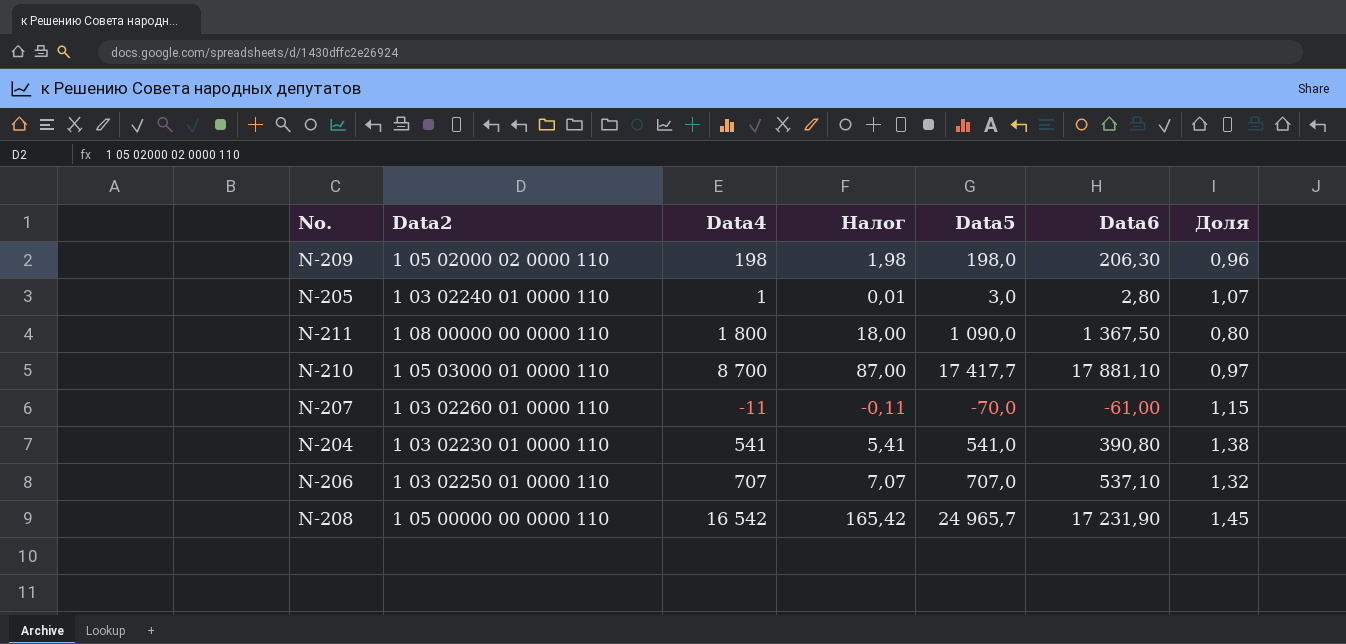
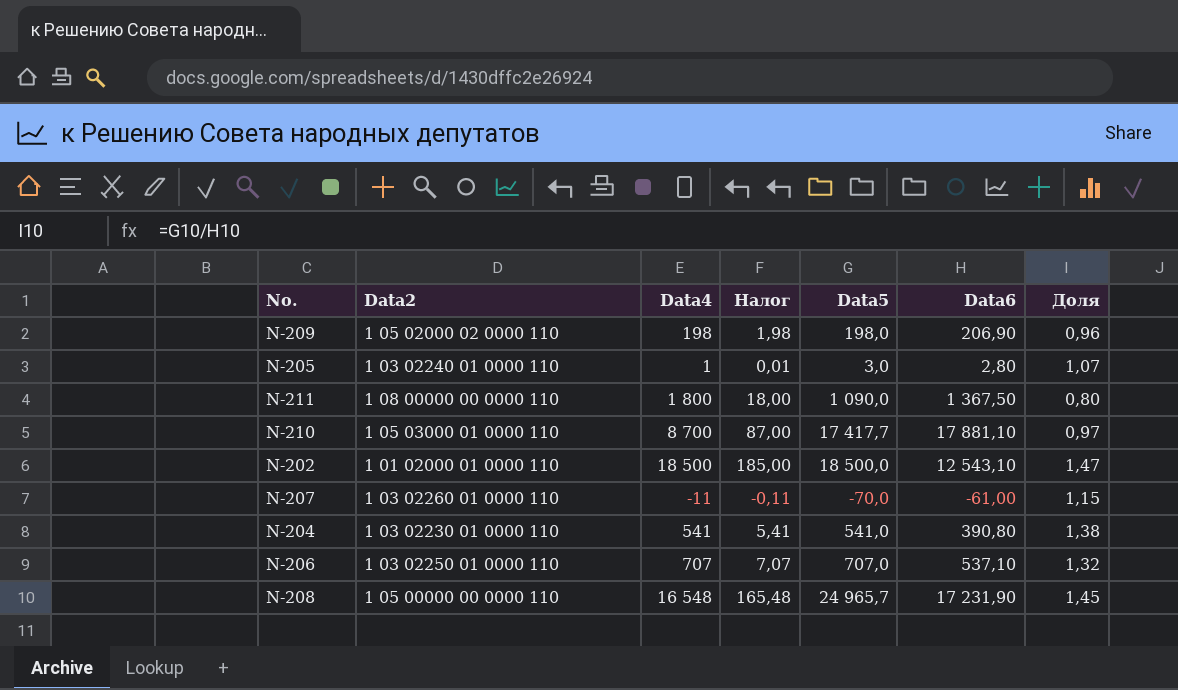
N-209 | Data6: 206,30 -> 206,90
row N-202: none -> 1 01 02000 01 0000 110 | 18 500 | 185,00 | 18 500,0 | 12 543,10 | 1,47
N-208 | Data4: 16 542 -> 16 548
N-208 | Налог: 165,42 -> 165,48

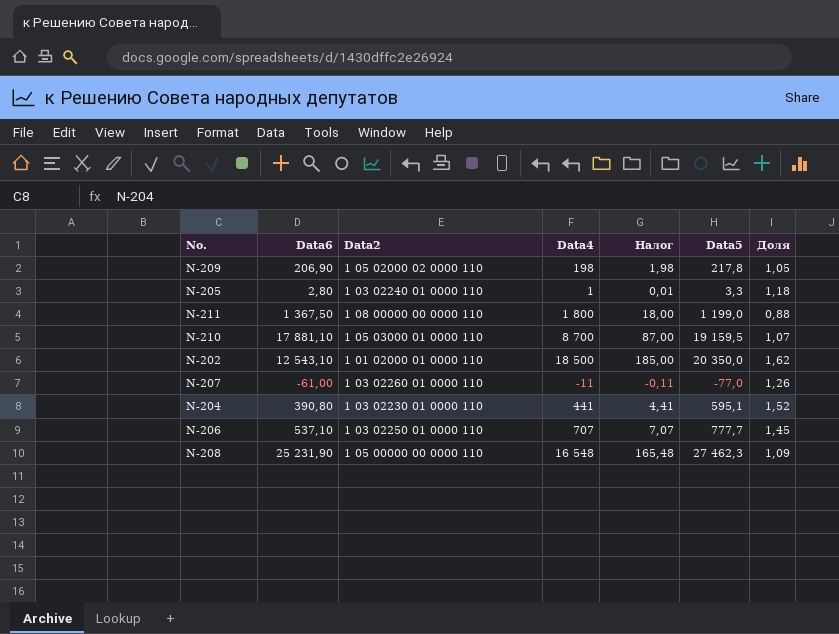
column Data6 | position: 6 -> 2
N-209 | Data5: 198,0 -> 217,8
N-209 | Доля: 0,96 -> 1,05
N-205 | Data5: 3,0 -> 3,3
N-205 | Доля: 1,07 -> 1,18
N-211 | Data5: 1 090,0 -> 1 199,0
N-211 | Доля: 0,80 -> 0,88
N-210 | Data5: 17 417,7 -> 19 159,5
N-210 | Доля: 0,97 -> 1,07
N-202 | Data5: 18 500,0 -> 20 350,0
N-202 | Доля: 1,47 -> 1,62
N-207 | Data5: -70,0 -> -77,0
N-207 | Доля: 1,15 -> 1,26
N-204 | Data4: 541 -> 441
N-204 | Налог: 5,41 -> 4,41
N-204 | Data5: 541,0 -> 595,1
N-204 | Доля: 1,38 -> 1,52
N-206 | Data5: 707,0 -> 777,7
N-206 | Доля: 1,32 -> 1,45
N-208 | Data6: 17 231,90 -> 25 231,90
N-208 | Data5: 24 965,7 -> 27 462,3
N-208 | Доля: 1,45 -> 1,09

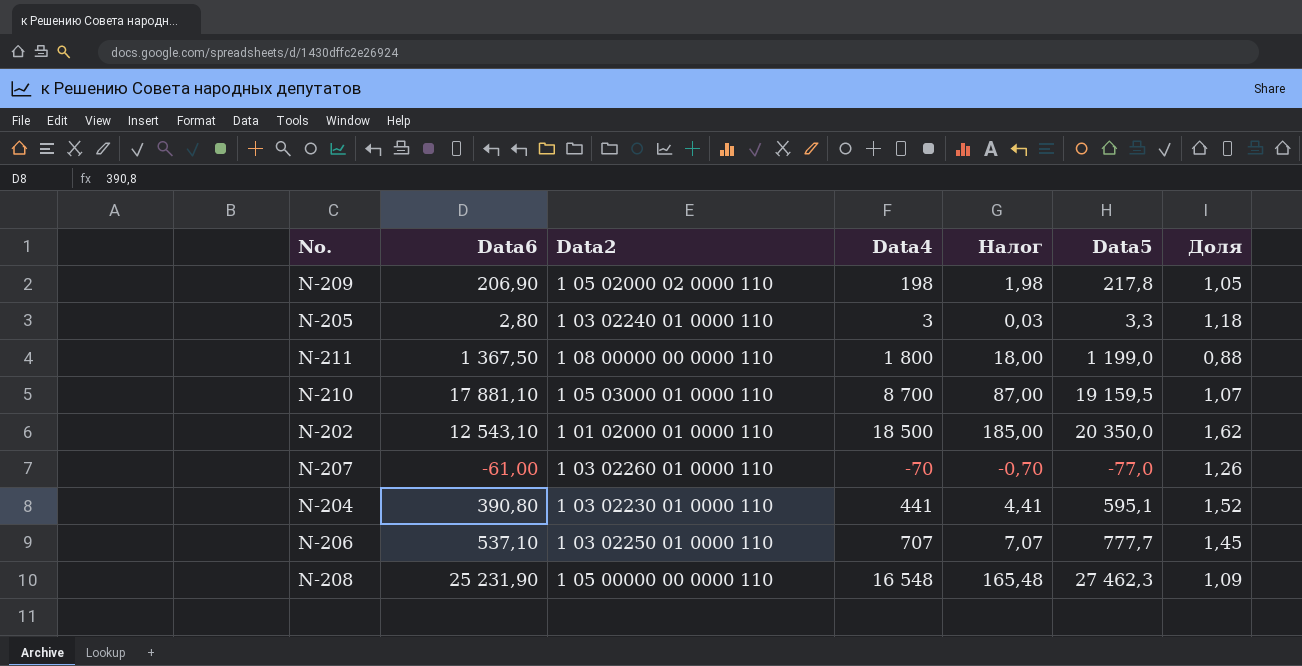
N-205 | Data4: 1 -> 3
N-205 | Налог: 0,01 -> 0,03
N-207 | Data4: -11 -> -70
N-207 | Налог: -0,11 -> -0,70

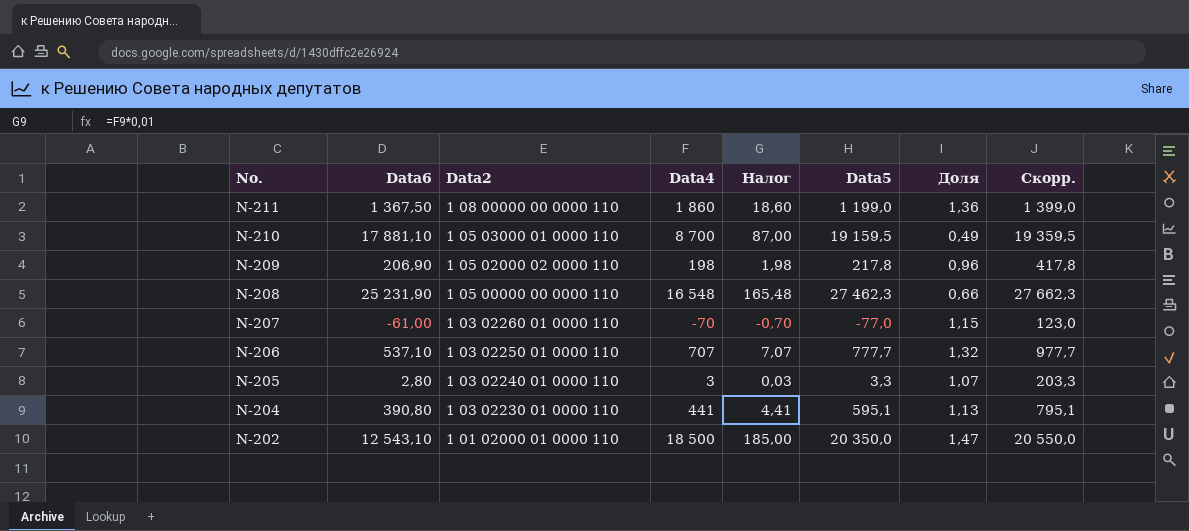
row order: none -> No. descending
column Доля | formula: [Data5] / [Data6] -> [Data4] / [Data6]
column Скорр. | formula: none -> [Data5] + 200
N-211 | Data4: 1 800 -> 1 860
N-211 | Налог: 18,00 -> 18,60

